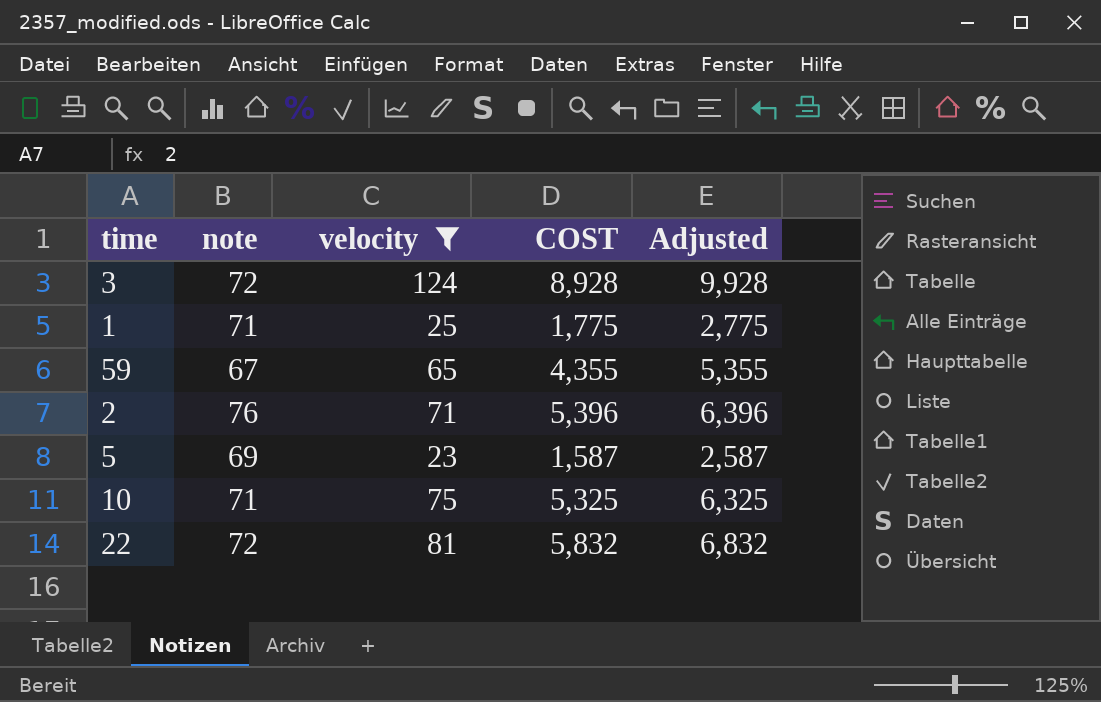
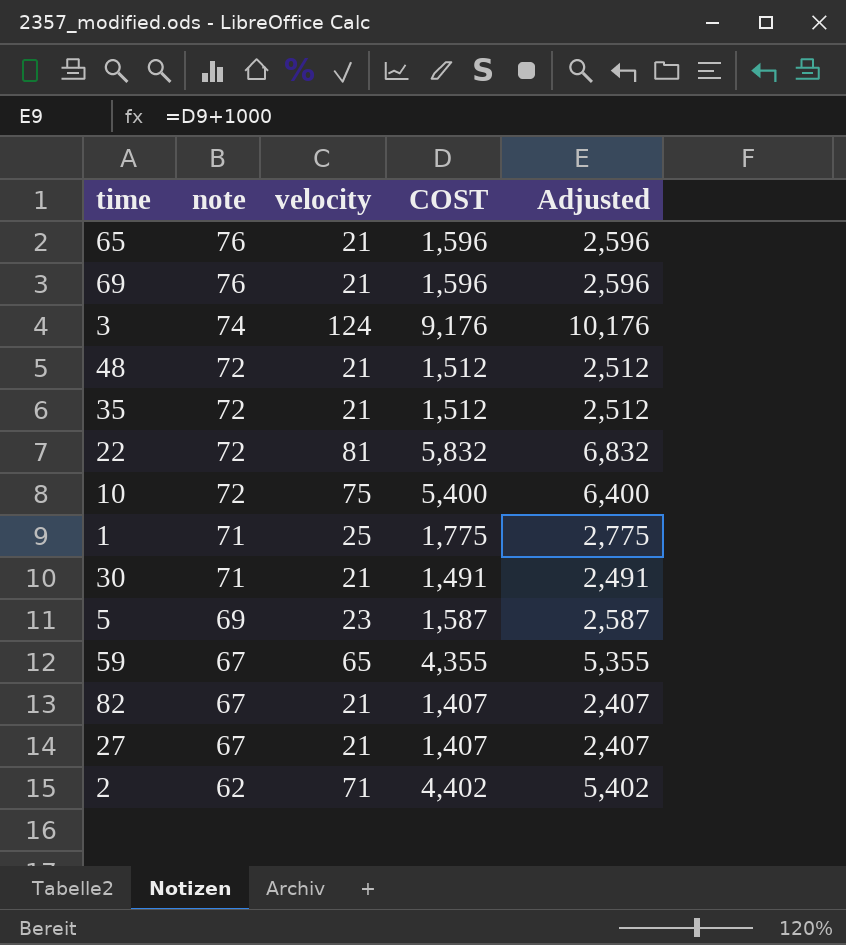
filter: velocity != 21 -> none
row order: none -> note descending
3 | note: 72 -> 74
3 | COST: 8,928 -> 9,176
3 | Adjusted: 9,928 -> 10,176
10 | note: 71 -> 72
10 | COST: 5,325 -> 5,400
10 | Adjusted: 6,325 -> 6,400
2 | note: 76 -> 62
2 | COST: 5,396 -> 4,402
2 | Adjusted: 6,396 -> 5,402

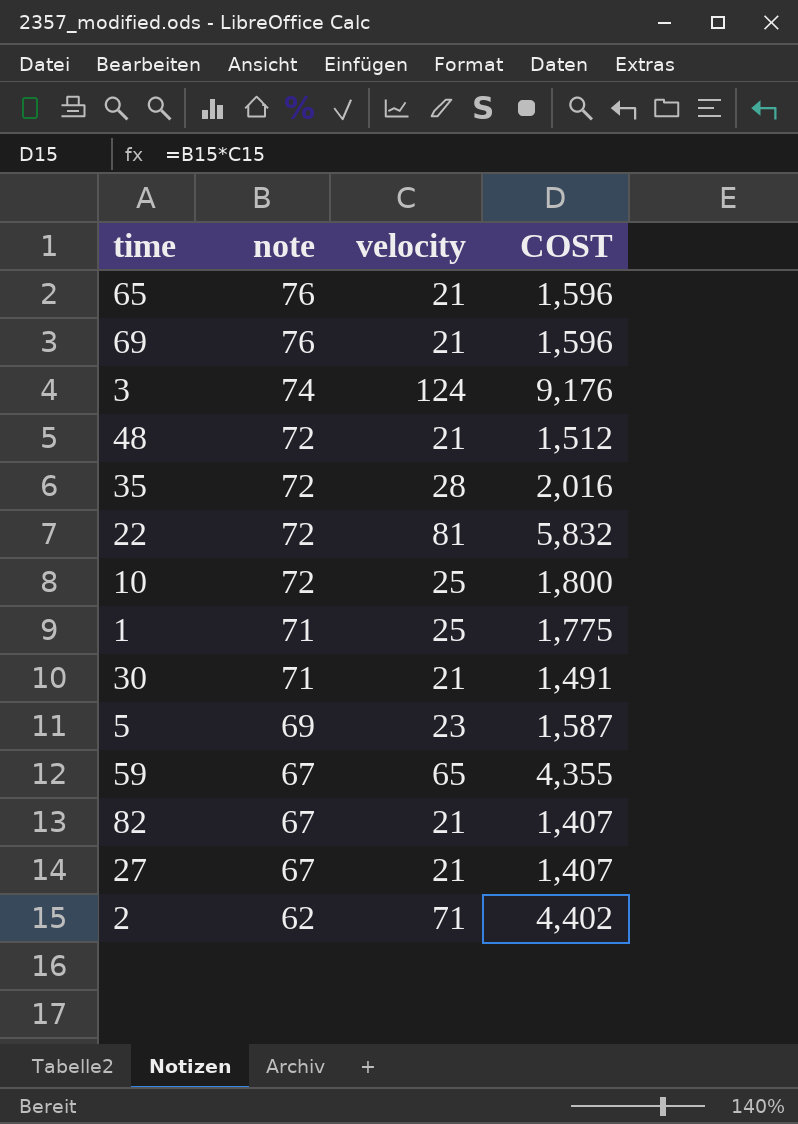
column Adjusted | formula: [COST] + 1000 -> none
35 | velocity: 21 -> 28
35 | COST: 1,512 -> 2,016
10 | velocity: 75 -> 25
10 | COST: 5,400 -> 1,800

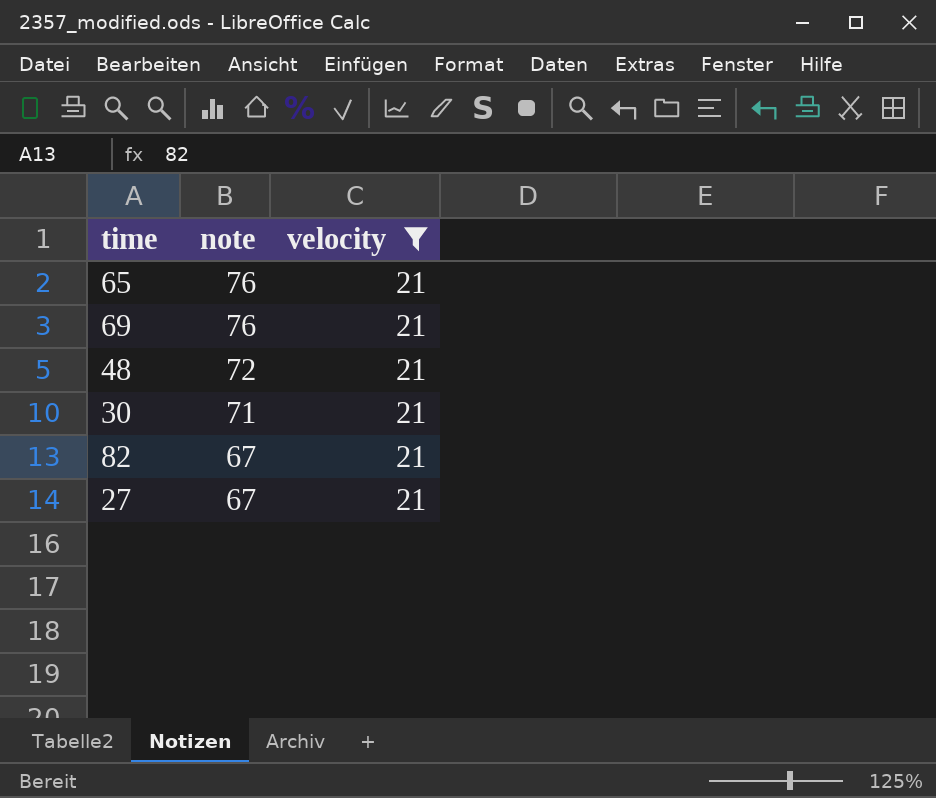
filter: none -> velocity = 21
column COST | formula: [note] * [velocity] -> none

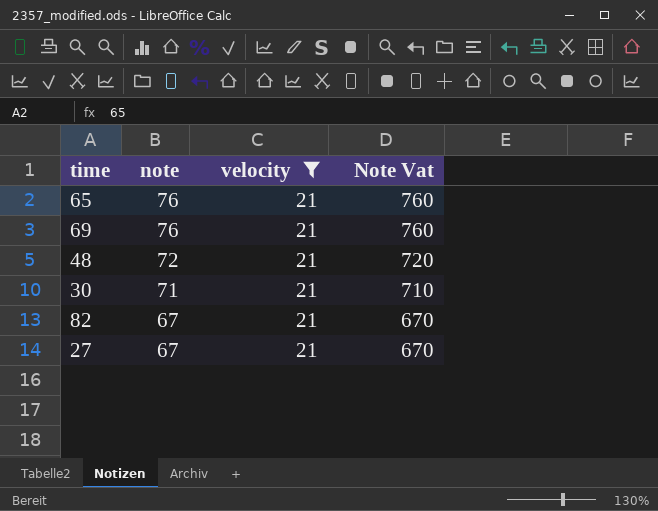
column Note Vat | formula: none -> [note] * 10

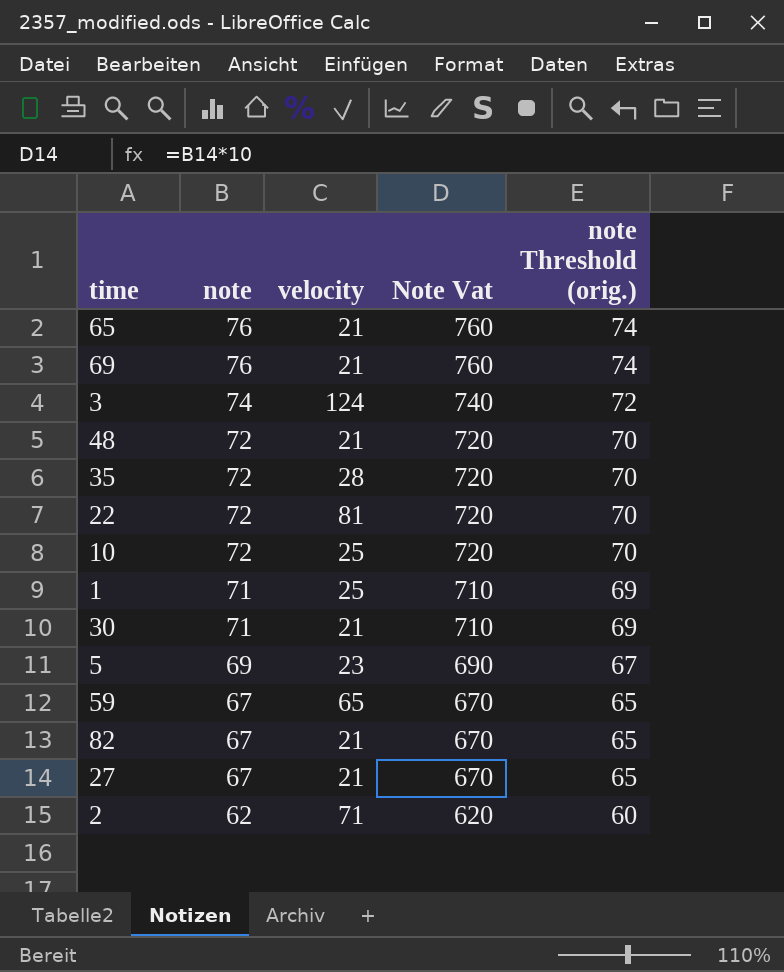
filter: velocity = 21 -> none
column note Threshold (orig.) | formula: none -> [note] - 2

